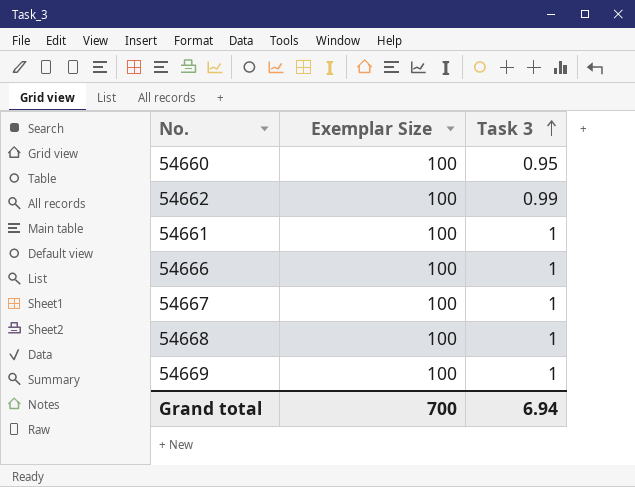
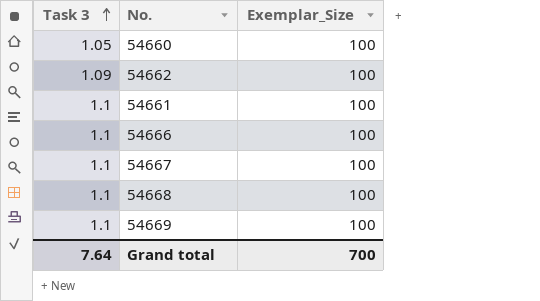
column Task 3 | position: 3 -> 1
column name: Exemplar Size -> Exemplar_Size
54660 | Task 3: 0.95 -> 1.05
54662 | Task 3: 0.99 -> 1.09
54661 | Task 3: 1 -> 1.1
54666 | Task 3: 1 -> 1.1
54667 | Task 3: 1 -> 1.1
54668 | Task 3: 1 -> 1.1
54669 | Task 3: 1 -> 1.1
Grand total | Task 3: 6.94 -> 7.64

